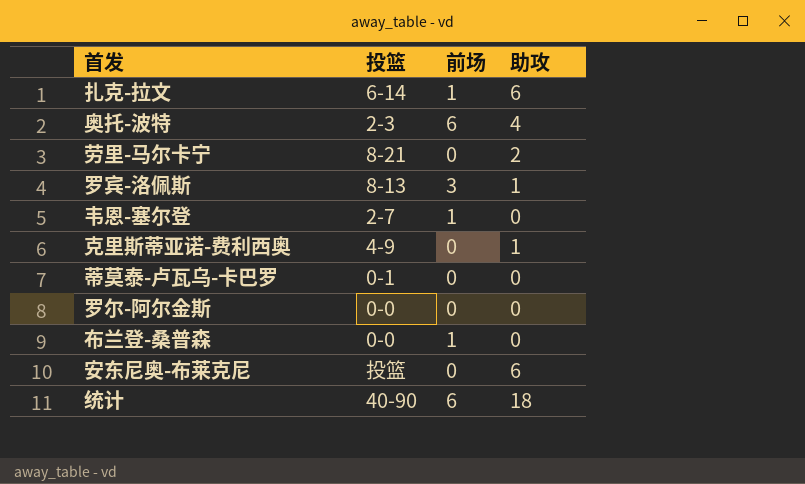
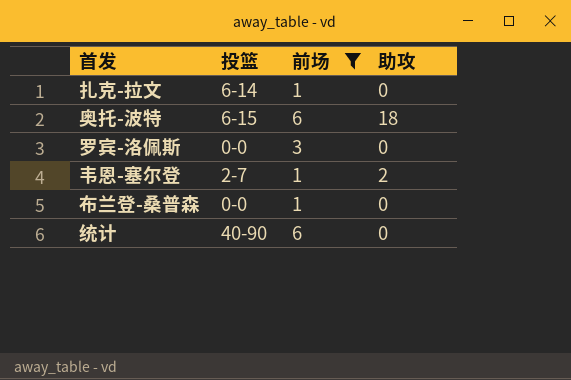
filter: none -> 前场 != 0
扎克-拉文 | 助攻: 6 -> 0
奥托-波特 | 投篮: 2-3 -> 6-15
奥托-波特 | 助攻: 4 -> 18
罗宾-洛佩斯 | 投篮: 8-13 -> 0-0
罗宾-洛佩斯 | 助攻: 1 -> 0
韦恩-塞尔登 | 助攻: 0 -> 2
统计 | 助攻: 18 -> 0

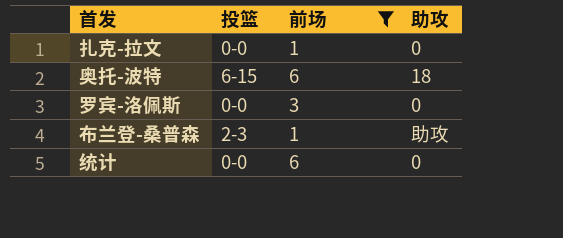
row 韦恩-塞尔登: 2-7 | 1 | 2 -> none
扎克-拉文 | 投篮: 6-14 -> 0-0
布兰登-桑普森 | 投篮: 0-0 -> 2-3
布兰登-桑普森 | 助攻: 0 -> 助攻
统计 | 投篮: 40-90 -> 0-0

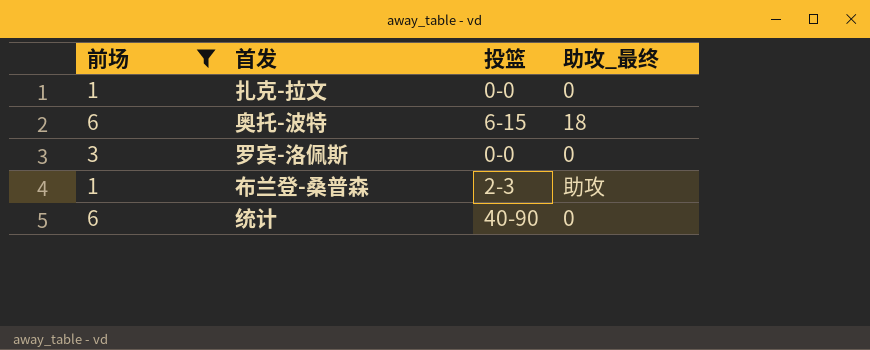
column 前场 | position: 3 -> 1
column name: 助攻 -> 助攻_最终
统计 | 投篮: 0-0 -> 40-90

